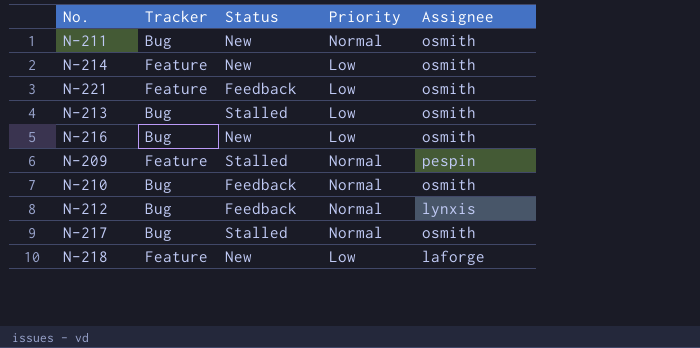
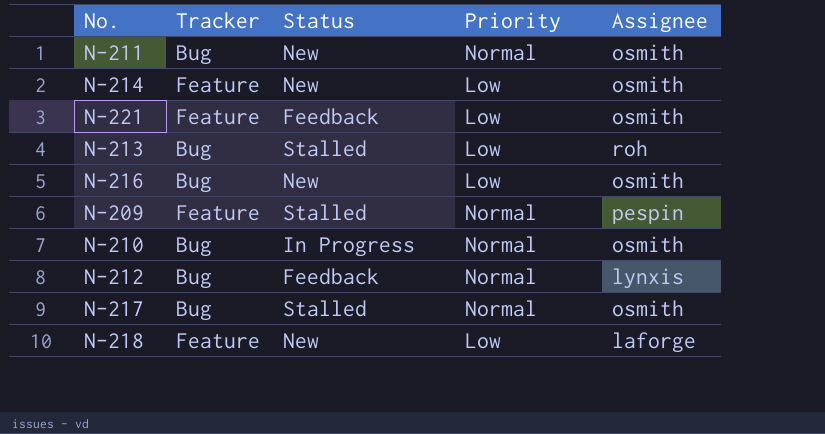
N-213 | Assignee: osmith -> roh
N-210 | Status: Feedback -> In Progress

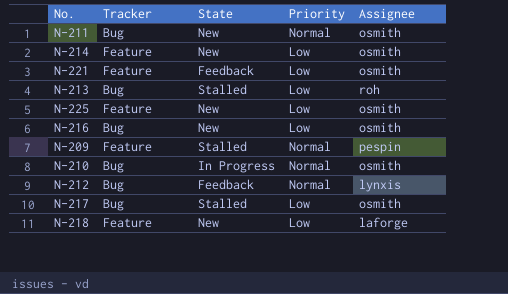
column name: Status -> State
row N-225: none -> Feature | New | Low | osmith
N-217 | Priority: Normal -> Low

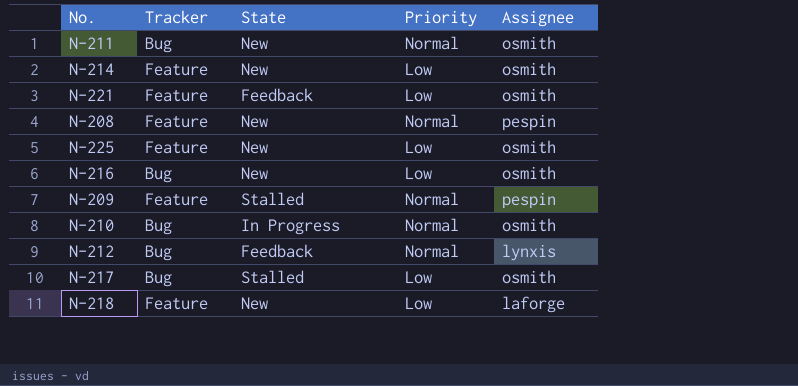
row N-213: Bug | Stalled | Low | roh -> none
row N-208: none -> Feature | New | Normal | pespin

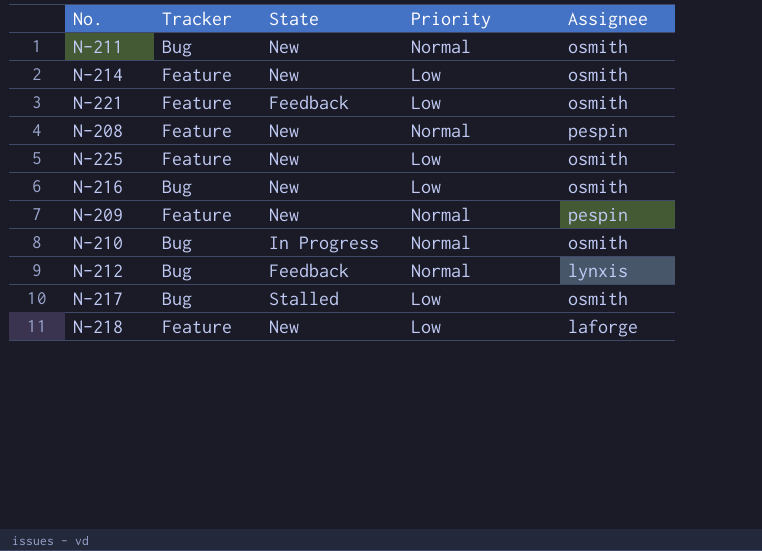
N-209 | State: Stalled -> New

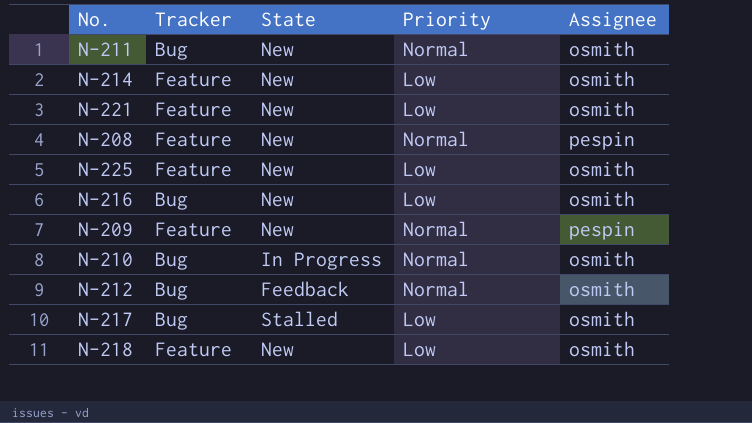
N-221 | State: Feedback -> New
N-212 | Assignee: lynxis -> osmith
N-218 | Assignee: laforge -> osmith

